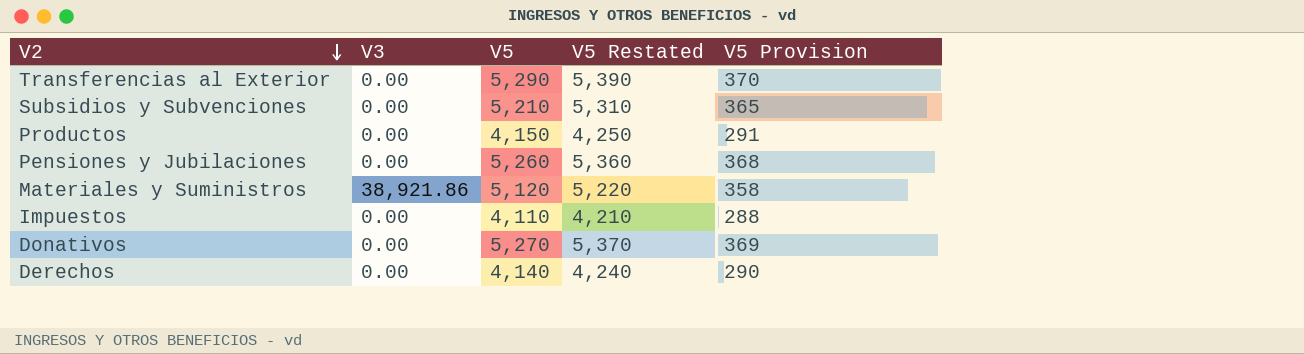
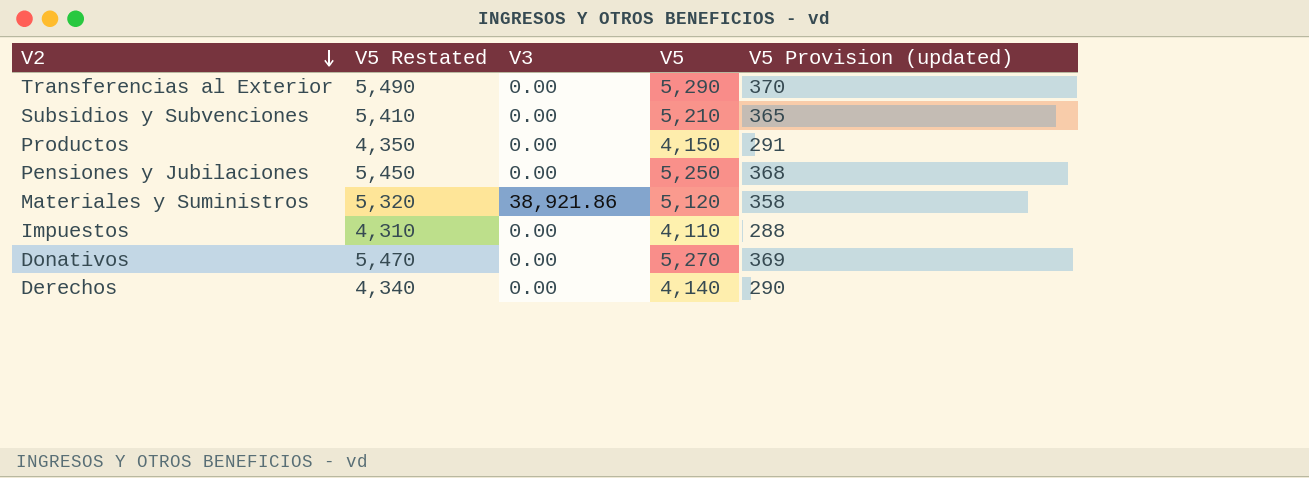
column V5 Restated | formula: [V5] + 100 -> [V5] + 200
column V5 Restated | position: 4 -> 2
column name: V5 Provision -> V5 Provision (updated)
Pensiones y Jubilaciones | V5: 5,260 -> 5,250

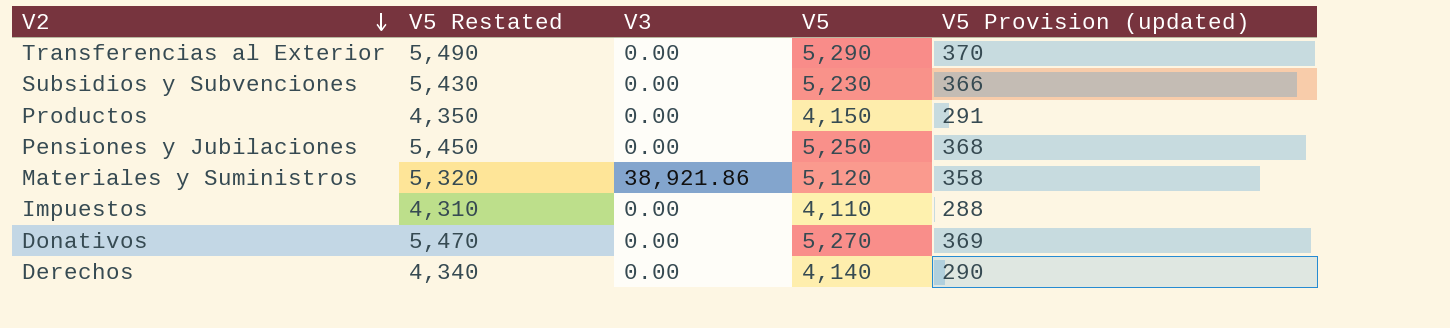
Subsidios y Subvenciones | V5 Restated: 5,410 -> 5,430
Subsidios y Subvenciones | V5: 5,210 -> 5,230
Subsidios y Subvenciones | V5 Provision (updated): 365 -> 366

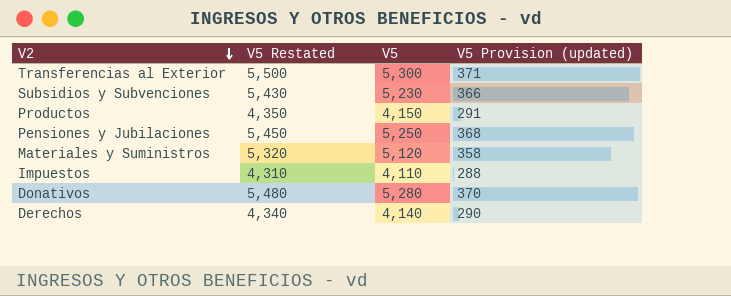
column V3 | position: 3 -> none
Transferencias al Exterior | V5 Restated: 5,490 -> 5,500
Transferencias al Exterior | V5: 5,290 -> 5,300
Transferencias al Exterior | V5 Provision (updated): 370 -> 371
Donativos | V5 Restated: 5,470 -> 5,480
Donativos | V5: 5,270 -> 5,280
Donativos | V5 Provision (updated): 369 -> 370

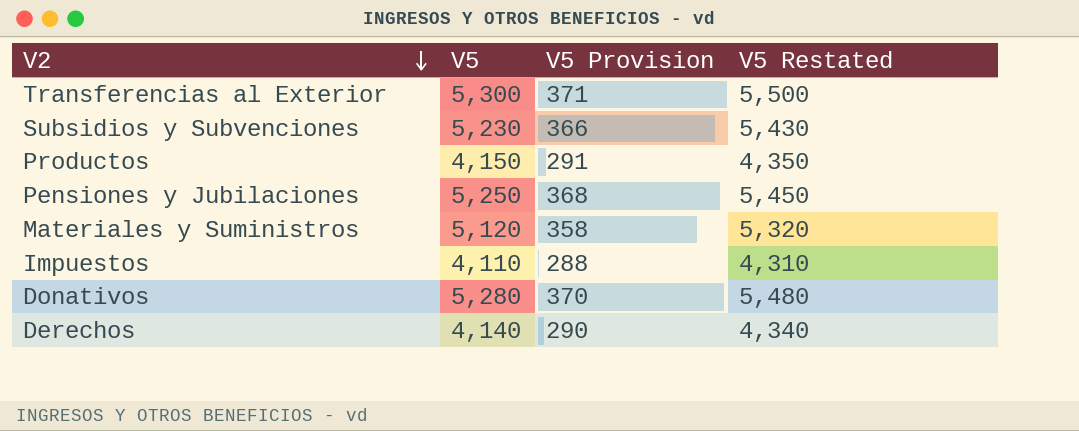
column name: V5 Provision (updated) -> V5 Provision
column V5 Restated | position: 2 -> 4

